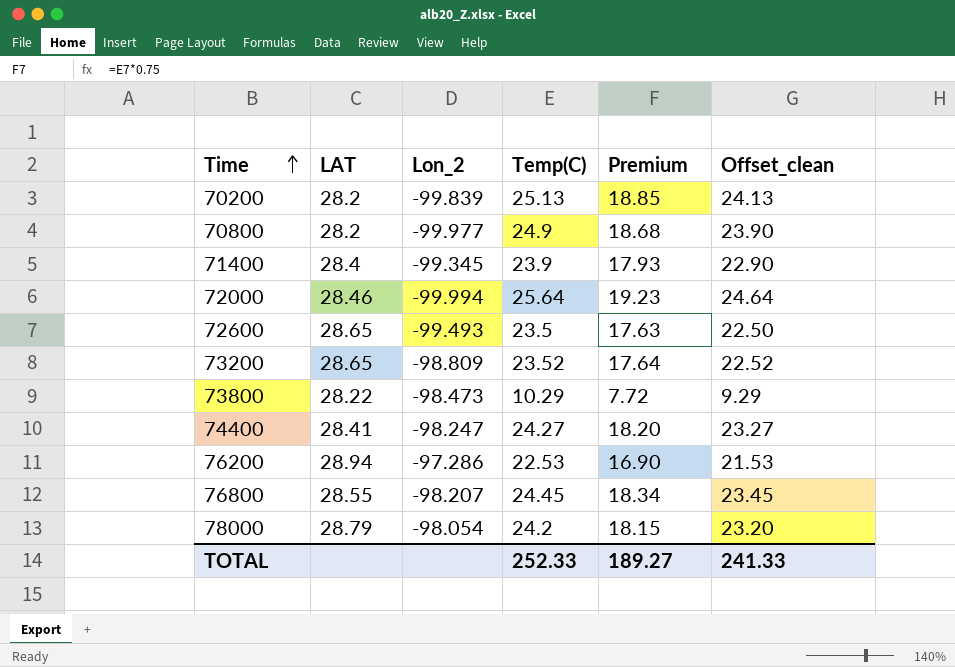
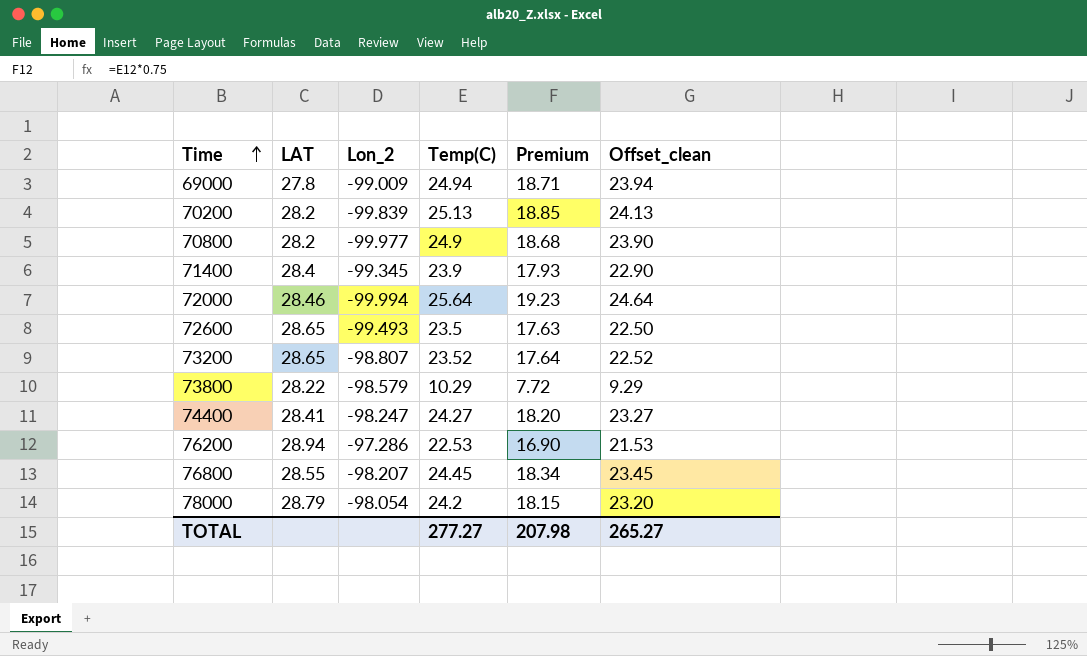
row 69000: none -> 27.8 | -99.009 | 24.94 | 18.71 | 23.94
73200 | Lon_2: -98.809 -> -98.807
73800 | Lon_2: -98.473 -> -98.579
TOTAL | Temp(C): 252.33 -> 277.27
TOTAL | Premium: 189.27 -> 207.98
TOTAL | Offset_clean: 241.33 -> 265.27

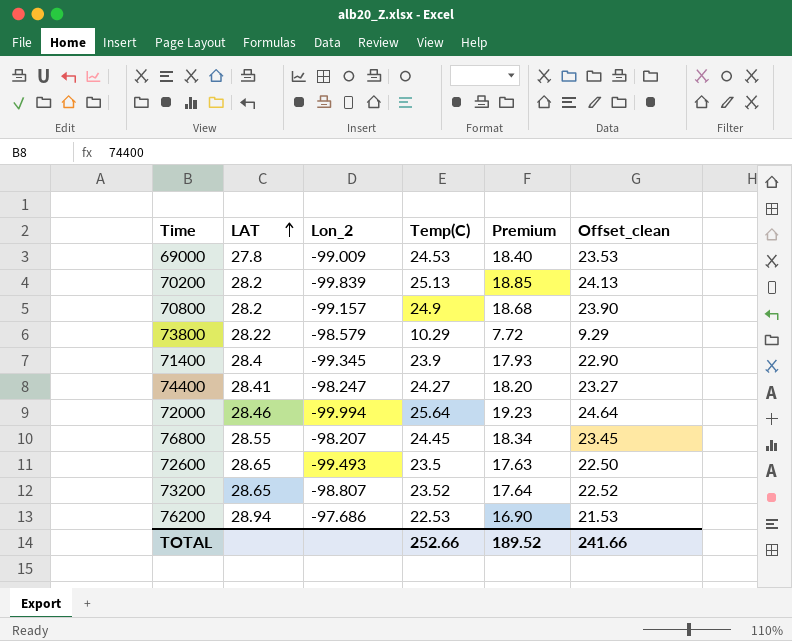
row order: Time ascending -> LAT ascending
row 78000: 28.79 | -98.054 | 24.2 | 18.15 | 23.20 -> none
69000 | Temp(C): 24.94 -> 24.53
69000 | Premium: 18.71 -> 18.40
69000 | Offset_clean: 23.94 -> 23.53
70800 | Lon_2: -99.977 -> -99.157
76200 | Lon_2: -97.286 -> -97.686
TOTAL | Temp(C): 277.27 -> 252.66
TOTAL | Premium: 207.98 -> 189.52
TOTAL | Offset_clean: 265.27 -> 241.66

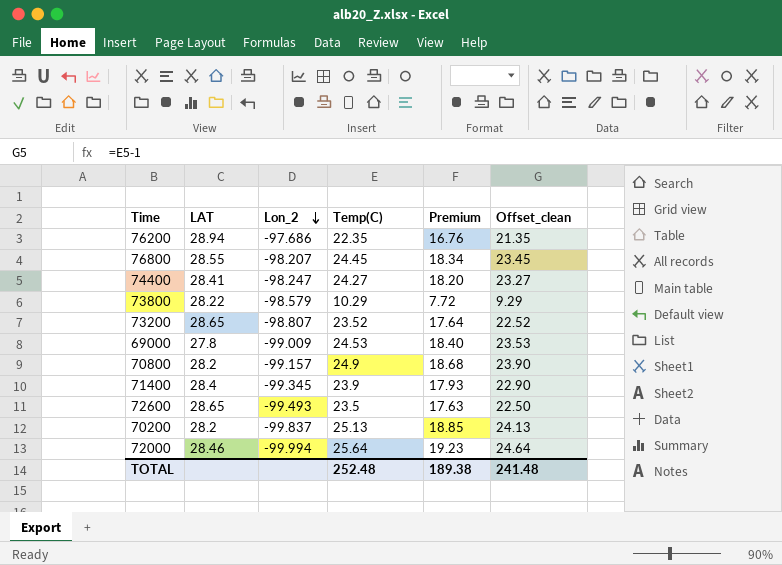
row order: LAT ascending -> Lon_2 descending
76200 | Temp(C): 22.53 -> 22.35
76200 | Premium: 16.90 -> 16.76
76200 | Offset_clean: 21.53 -> 21.35
70200 | Lon_2: -99.839 -> -99.837
TOTAL | Temp(C): 252.66 -> 252.48
TOTAL | Premium: 189.52 -> 189.38
TOTAL | Offset_clean: 241.66 -> 241.48

